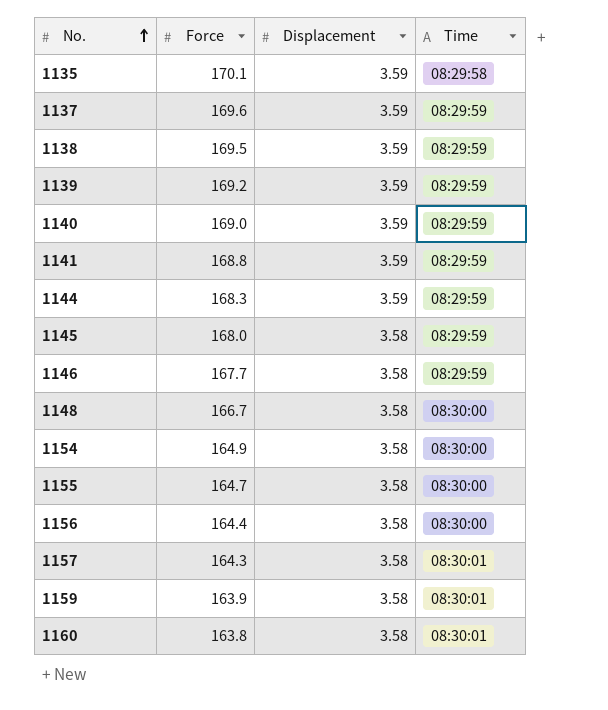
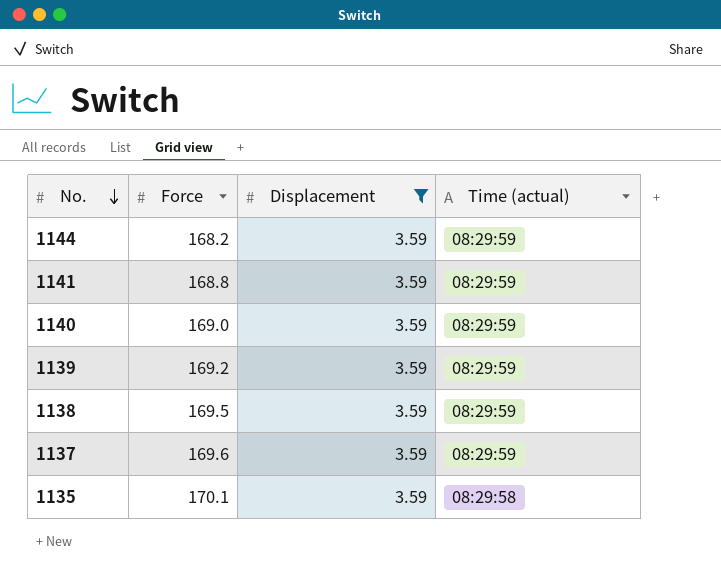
filter: none -> Displacement = 3.59
row order: No. ascending -> No. descending
column name: Time -> Time (actual)
1144 | Force: 168.3 -> 168.2

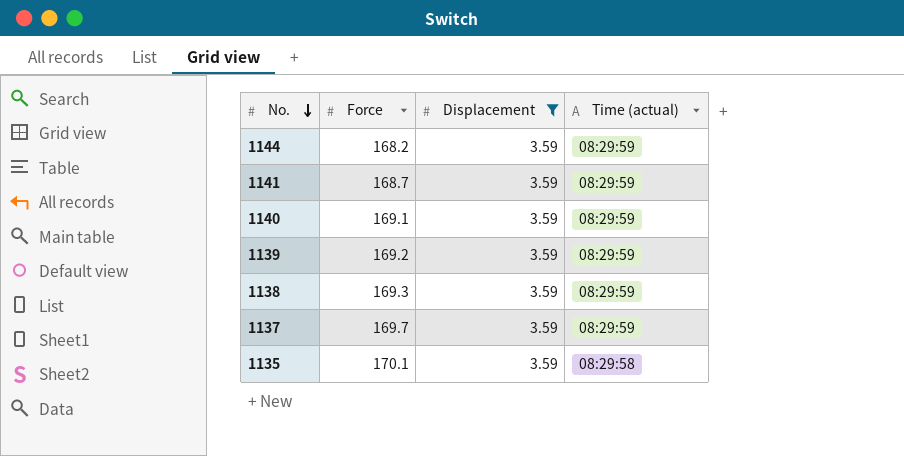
1141 | Force: 168.8 -> 168.7
1140 | Force: 169.0 -> 169.1
1138 | Force: 169.5 -> 169.3
1137 | Force: 169.6 -> 169.7

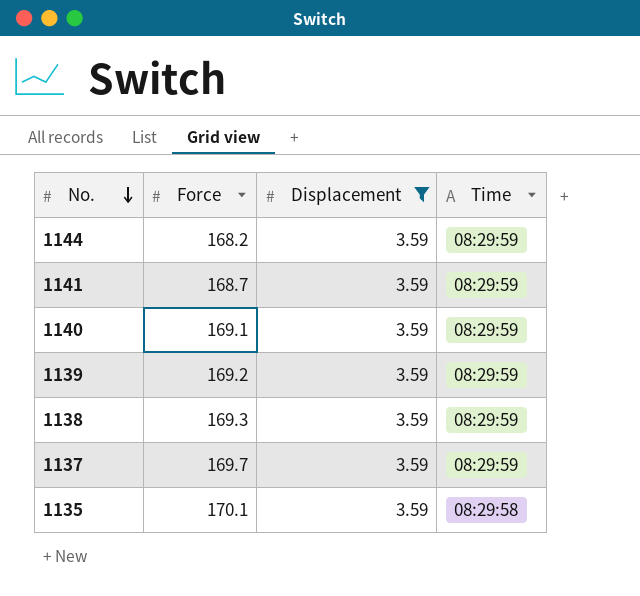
column name: Time (actual) -> Time

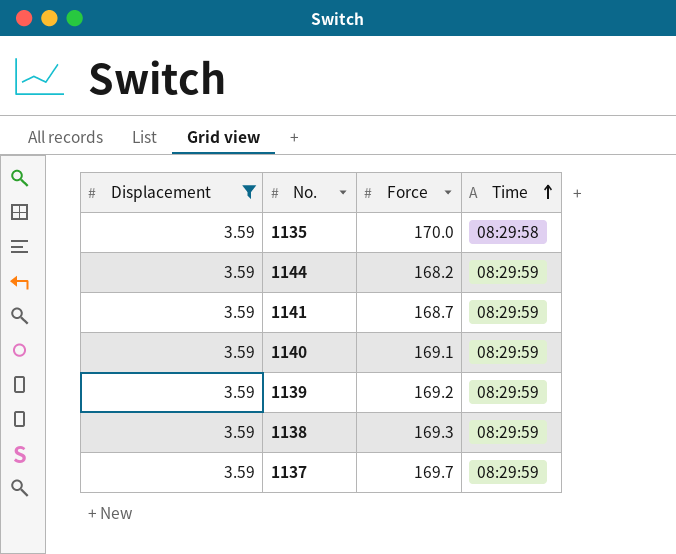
row order: No. descending -> Time ascending
column Displacement | position: 3 -> 1
1135 | Force: 170.1 -> 170.0

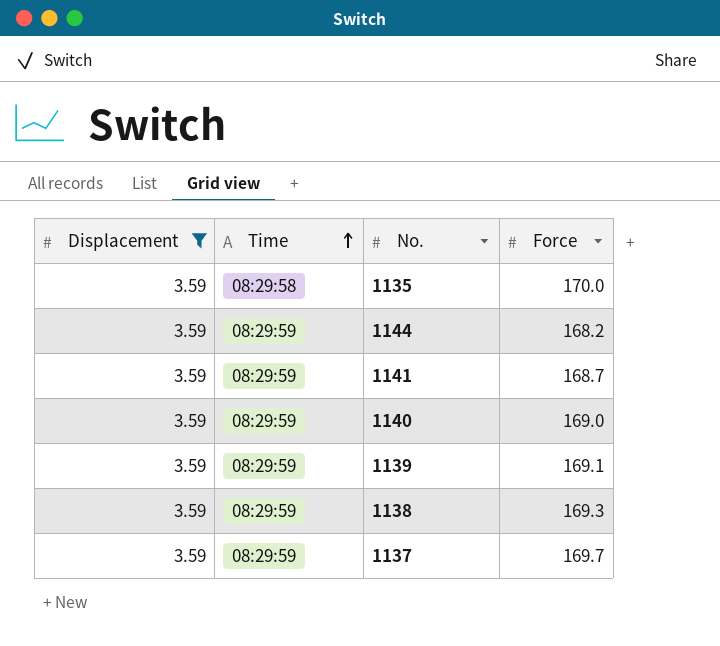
column Time | position: 4 -> 2
1140 | Force: 169.1 -> 169.0
1139 | Force: 169.2 -> 169.1

